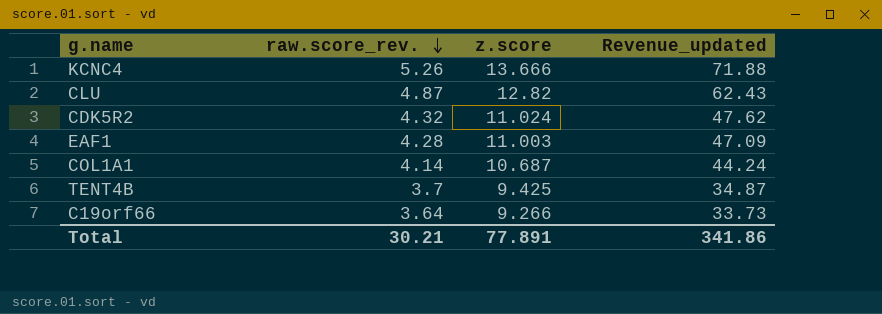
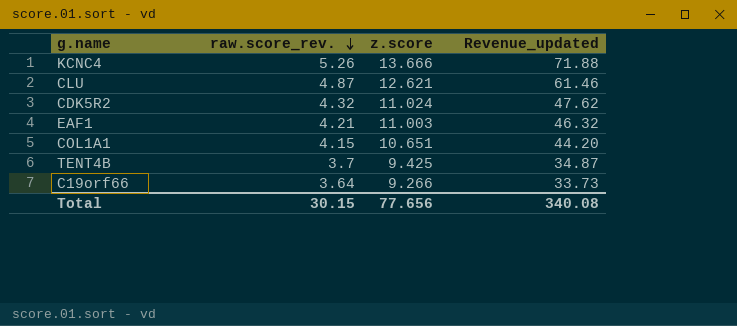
CLU | z.score: 12.82 -> 12.621
CLU | Revenue_updated: 62.43 -> 61.46
EAF1 | raw.score_rev.: 4.28 -> 4.21
EAF1 | Revenue_updated: 47.09 -> 46.32
COL1A1 | raw.score_rev.: 4.14 -> 4.15
COL1A1 | z.score: 10.687 -> 10.651
COL1A1 | Revenue_updated: 44.24 -> 44.20
Total | raw.score_rev.: 30.21 -> 30.15
Total | z.score: 77.891 -> 77.656
Total | Revenue_updated: 341.86 -> 340.08

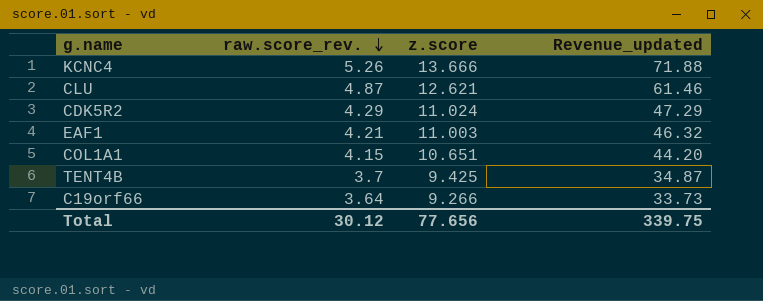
CDK5R2 | raw.score_rev.: 4.32 -> 4.29
CDK5R2 | Revenue_updated: 47.62 -> 47.29
Total | raw.score_rev.: 30.15 -> 30.12
Total | Revenue_updated: 340.08 -> 339.75

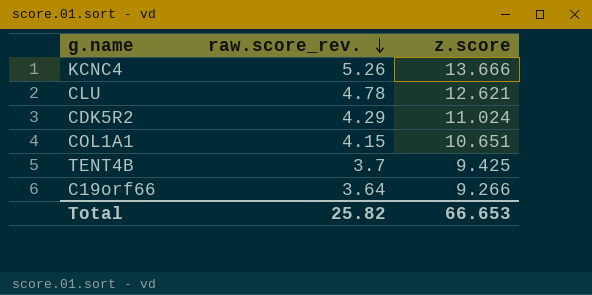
column Revenue_updated | formula: [raw.score_rev.] * [z.score] -> none
row EAF1: 4.21 | 11.003 | 46.32 -> none
CLU | raw.score_rev.: 4.87 -> 4.78
Total | raw.score_rev.: 30.12 -> 25.82
Total | z.score: 77.656 -> 66.653

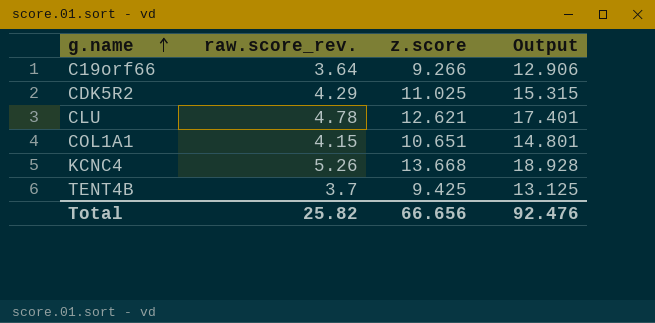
row order: raw.score_rev. descending -> g.name ascending
column Output | formula: none -> [raw.score_rev.] + [z.score]
CDK5R2 | z.score: 11.024 -> 11.025
KCNC4 | z.score: 13.666 -> 13.668
Total | z.score: 66.653 -> 66.656

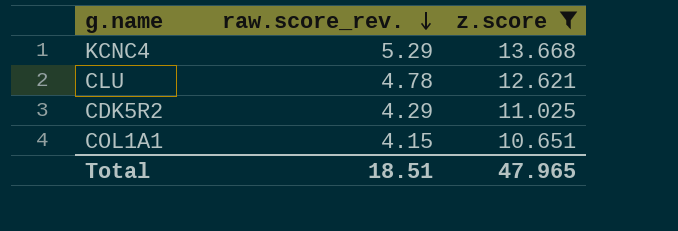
filter: none -> z.score >= 10.651
row order: g.name ascending -> raw.score_rev. descending
column Output | formula: [raw.score_rev.] + [z.score] -> none
KCNC4 | raw.score_rev.: 5.26 -> 5.29
Total | raw.score_rev.: 25.82 -> 18.51
Total | z.score: 66.656 -> 47.965

